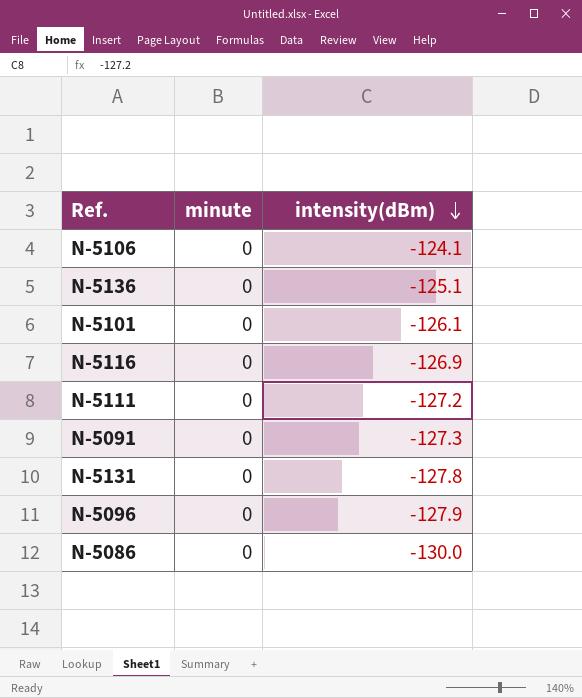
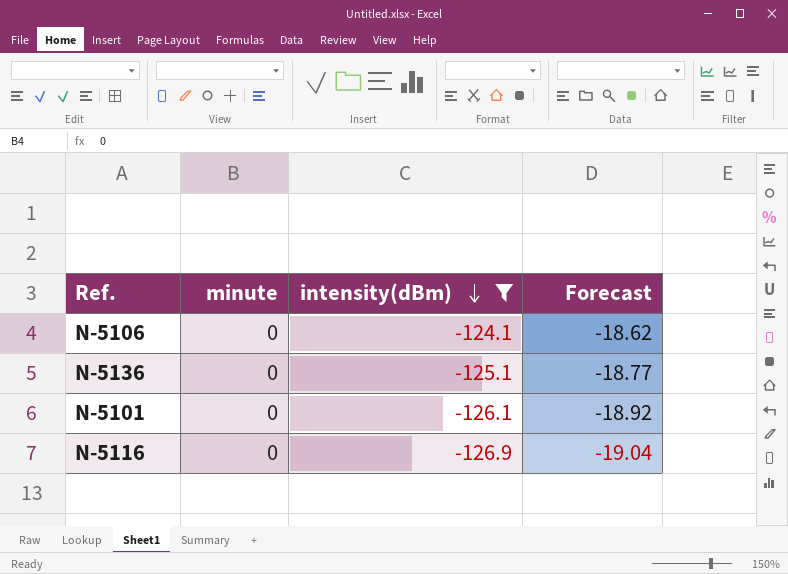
filter: none -> intensity(dBm) >= -126.9
column Forecast | formula: none -> [intensity(dBm)] * 0.15

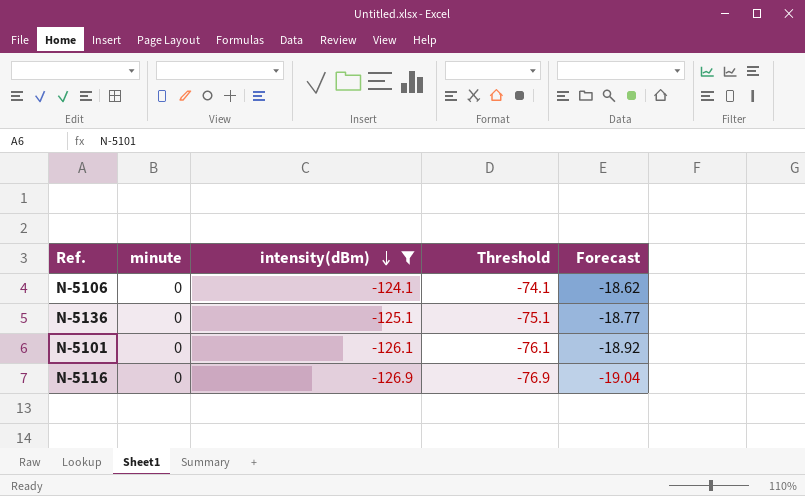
column Threshold | formula: none -> [intensity(dBm)] + 50

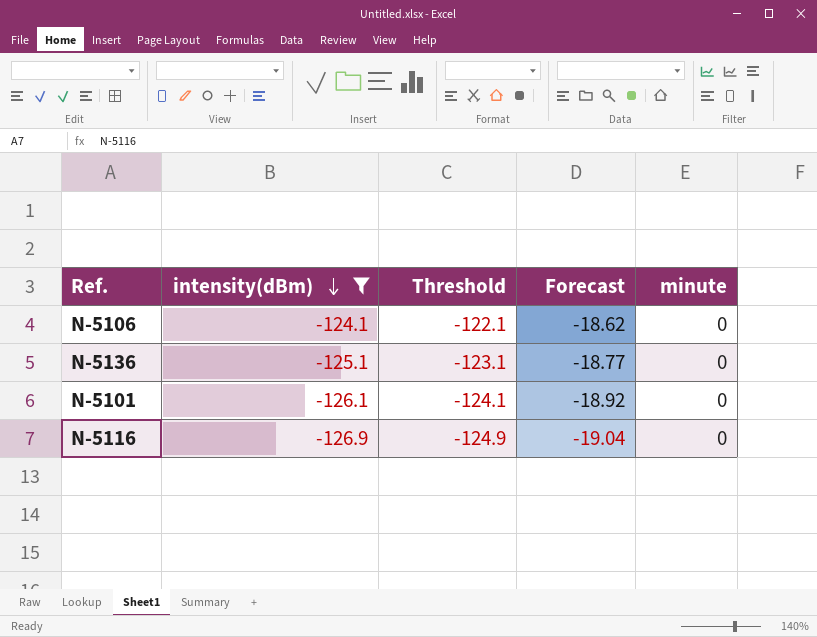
column Threshold | formula: [intensity(dBm)] + 50 -> [intensity(dBm)] + 2
column minute | position: 2 -> 5

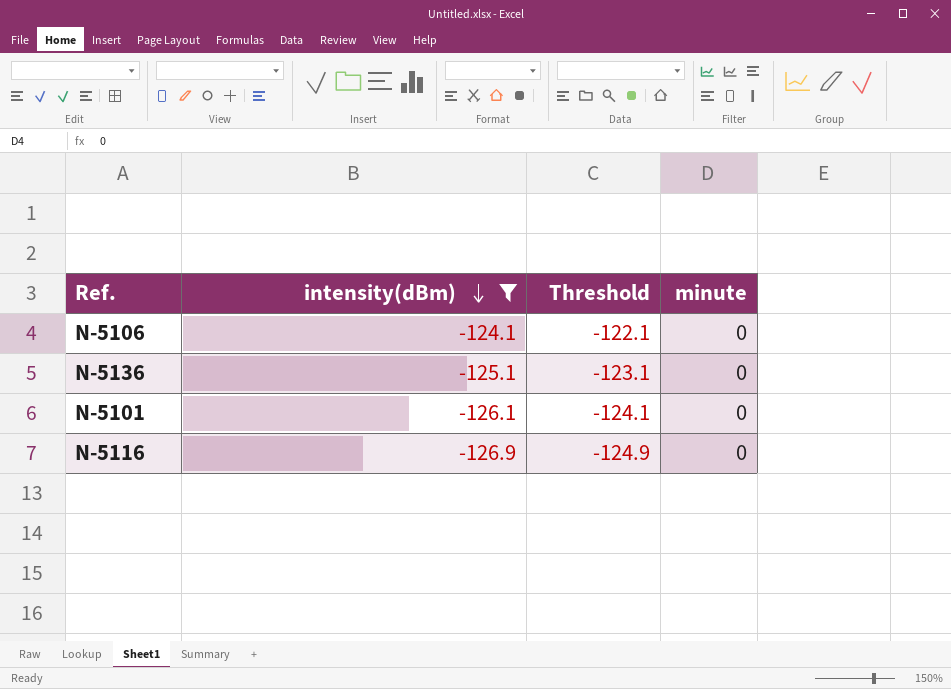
column Forecast | formula: [intensity(dBm)] * 0.15 -> none

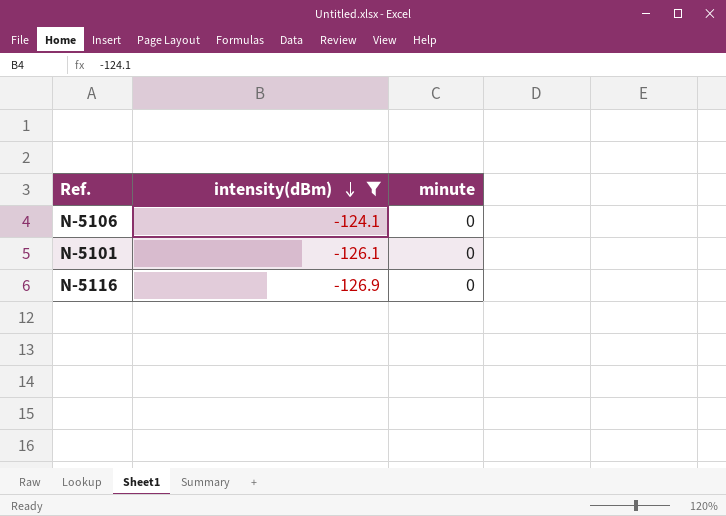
column Threshold | formula: [intensity(dBm)] + 2 -> none
row N-5136: -125.1 | -123.1 | 0 -> none

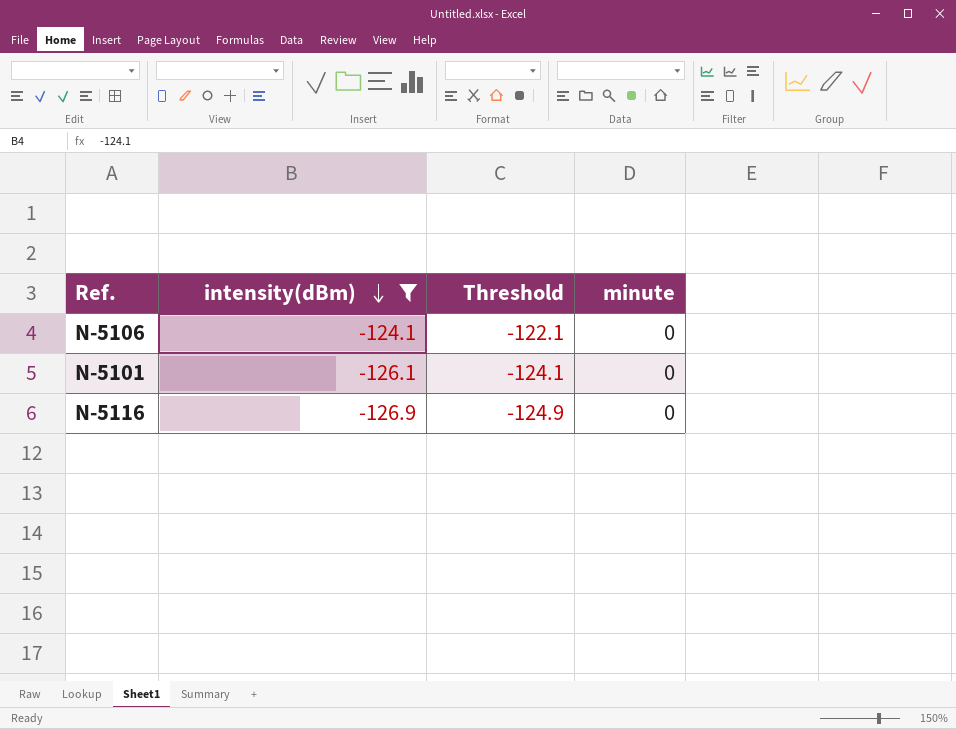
column Threshold | formula: none -> [intensity(dBm)] + 2

